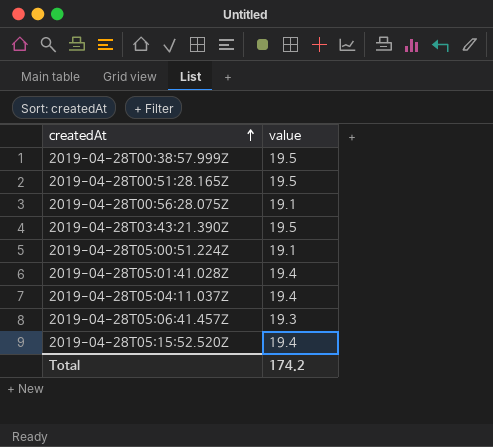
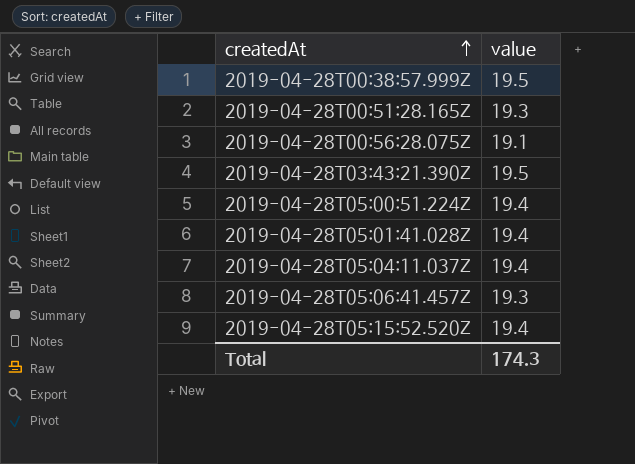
2019-04-28T00:51:28.165Z | value: 19.5 -> 19.3
2019-04-28T05:00:51.224Z | value: 19.1 -> 19.4
Total | value: 174.2 -> 174.3

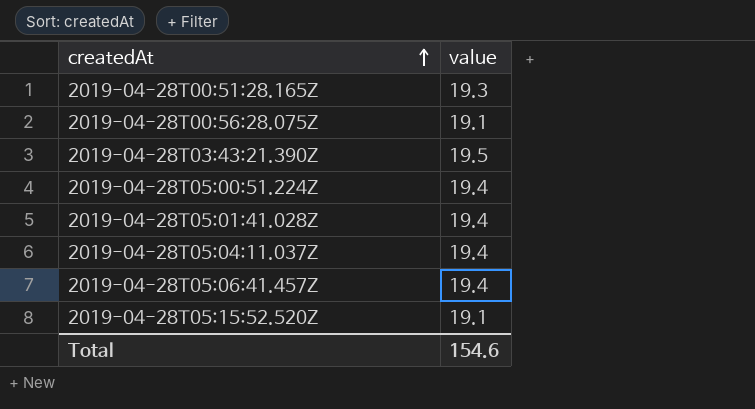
row 2019-04-28T00:38:57.999Z: 19.5 -> none
2019-04-28T05:06:41.457Z | value: 19.3 -> 19.4
2019-04-28T05:15:52.520Z | value: 19.4 -> 19.1
Total | value: 174.3 -> 154.6

